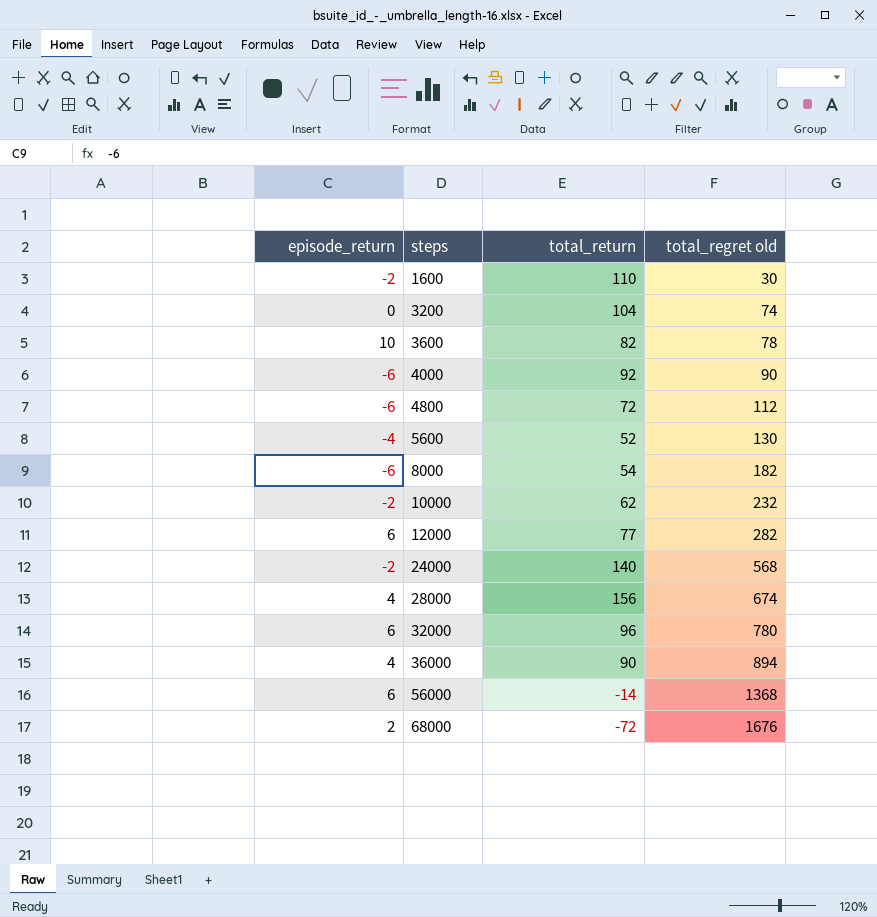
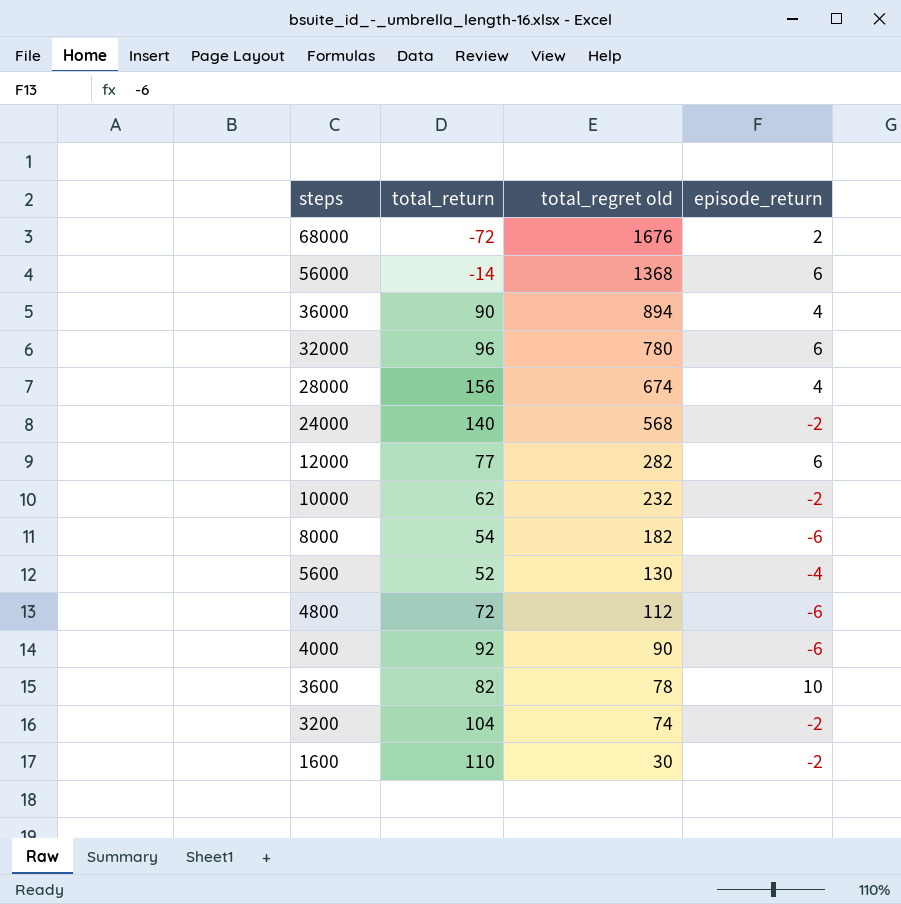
row order: steps ascending -> steps descending
column episode_return | position: 1 -> 4
3200 | episode_return: 0 -> -2

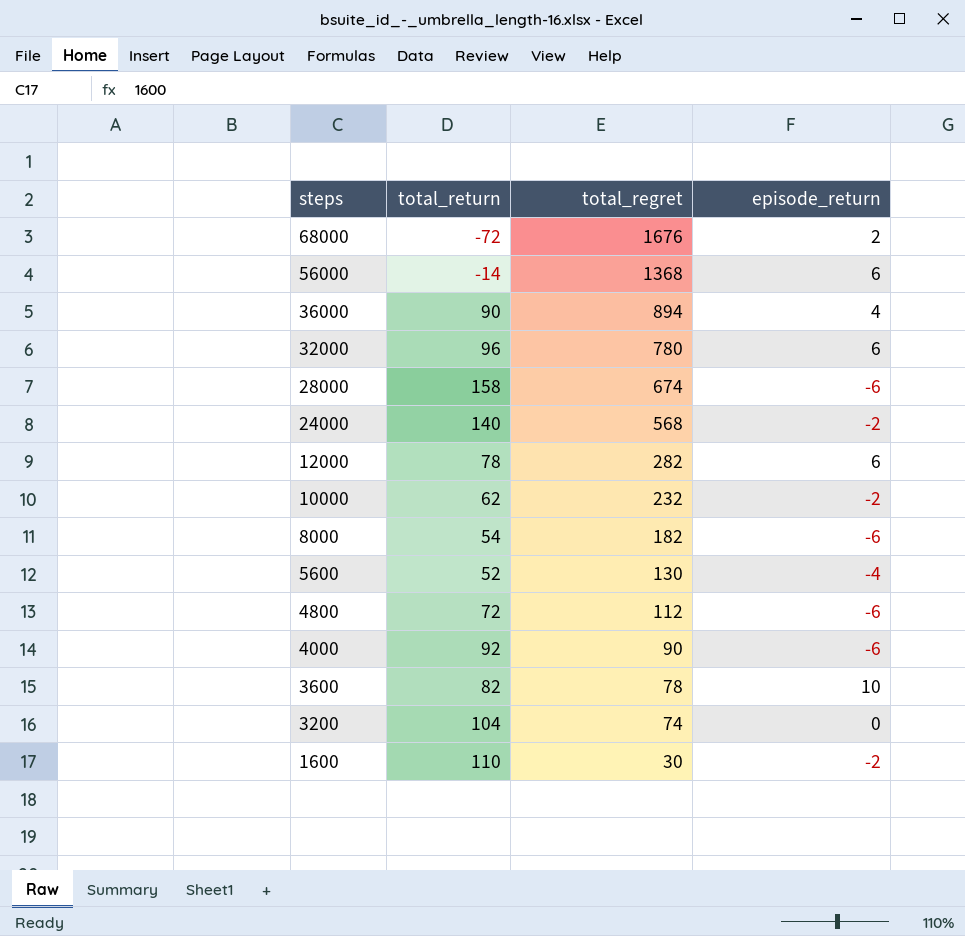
column name: total_regret old -> total_regret
28000 | total_return: 156 -> 158
28000 | episode_return: 4 -> -6
12000 | total_return: 77 -> 78
3200 | episode_return: -2 -> 0

